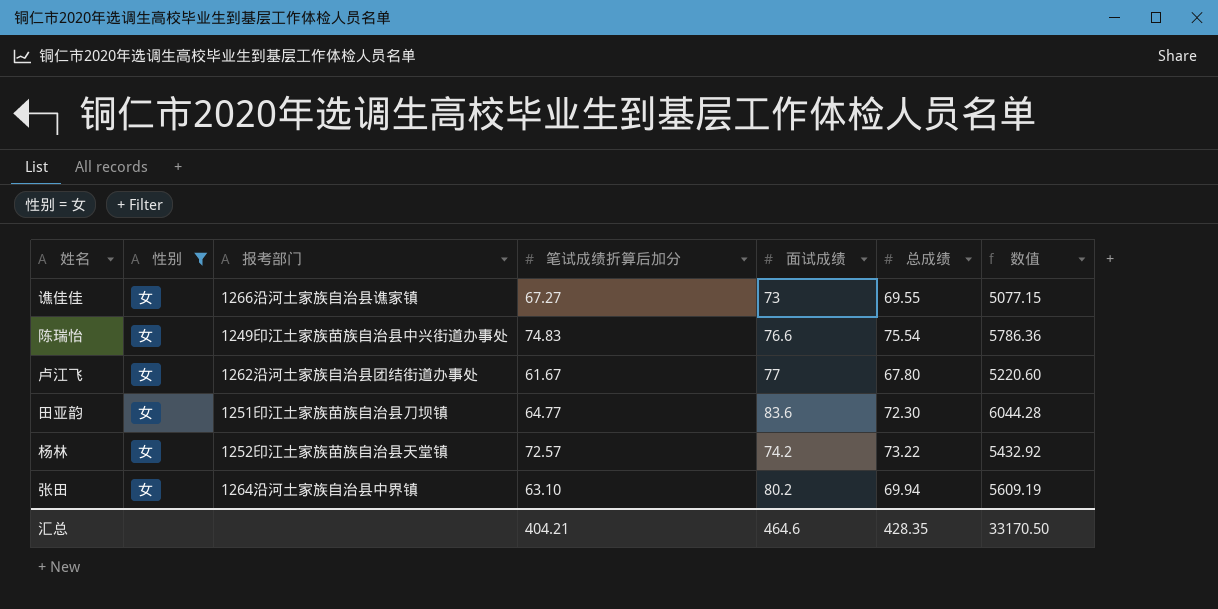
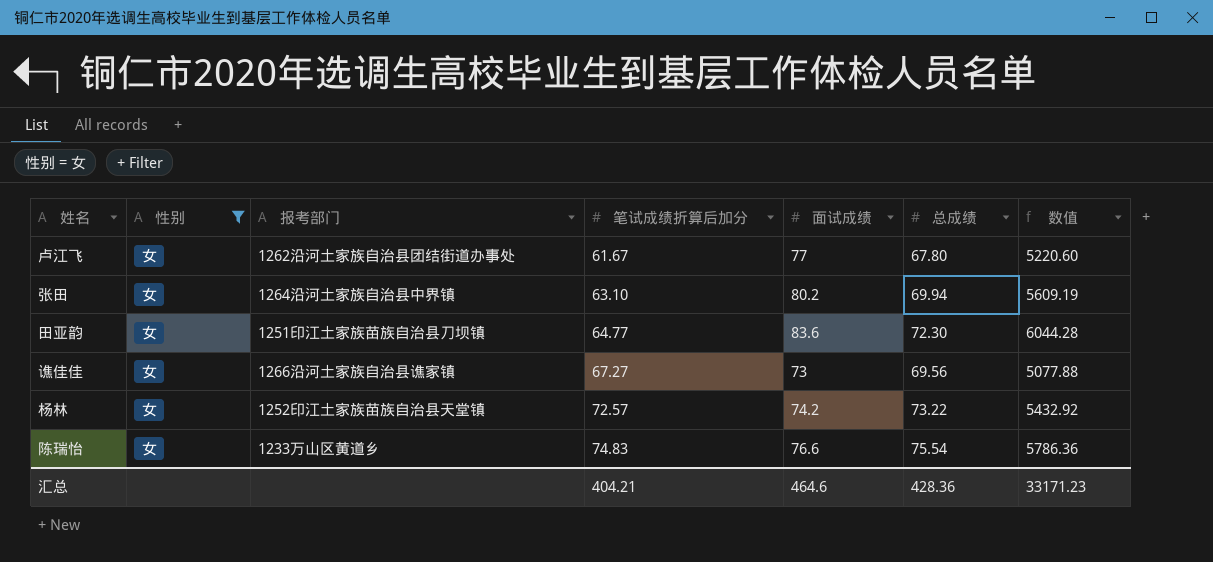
row order: none -> 笔试成绩折算后加分 ascending
谯佳佳 | 总成绩: 69.55 -> 69.56
谯佳佳 | 数值: 5077.15 -> 5077.88
陈瑞怡 | 报考部门: 1249印江土家族苗族自治县中兴街道办事处 -> 1233万山区黄道乡
汇总 | 总成绩: 428.35 -> 428.36
汇总 | 数值: 33170.50 -> 33171.23

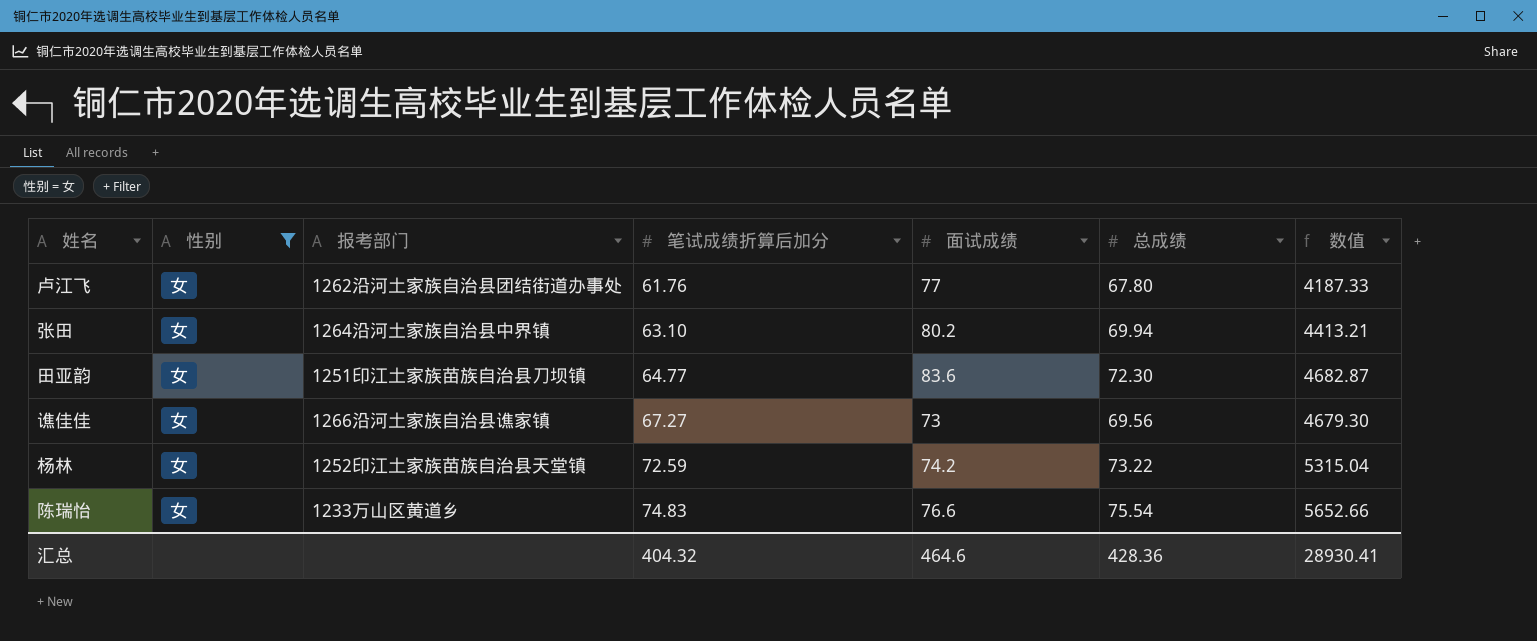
column 数值 | formula: [面试成绩] * [总成绩] -> [笔试成绩折算后加分] * [总成绩]
卢江飞 | 笔试成绩折算后加分: 61.67 -> 61.76
杨林 | 笔试成绩折算后加分: 72.57 -> 72.59
汇总 | 笔试成绩折算后加分: 404.21 -> 404.32
汇总 | 数值: 33171.23 -> 28930.41

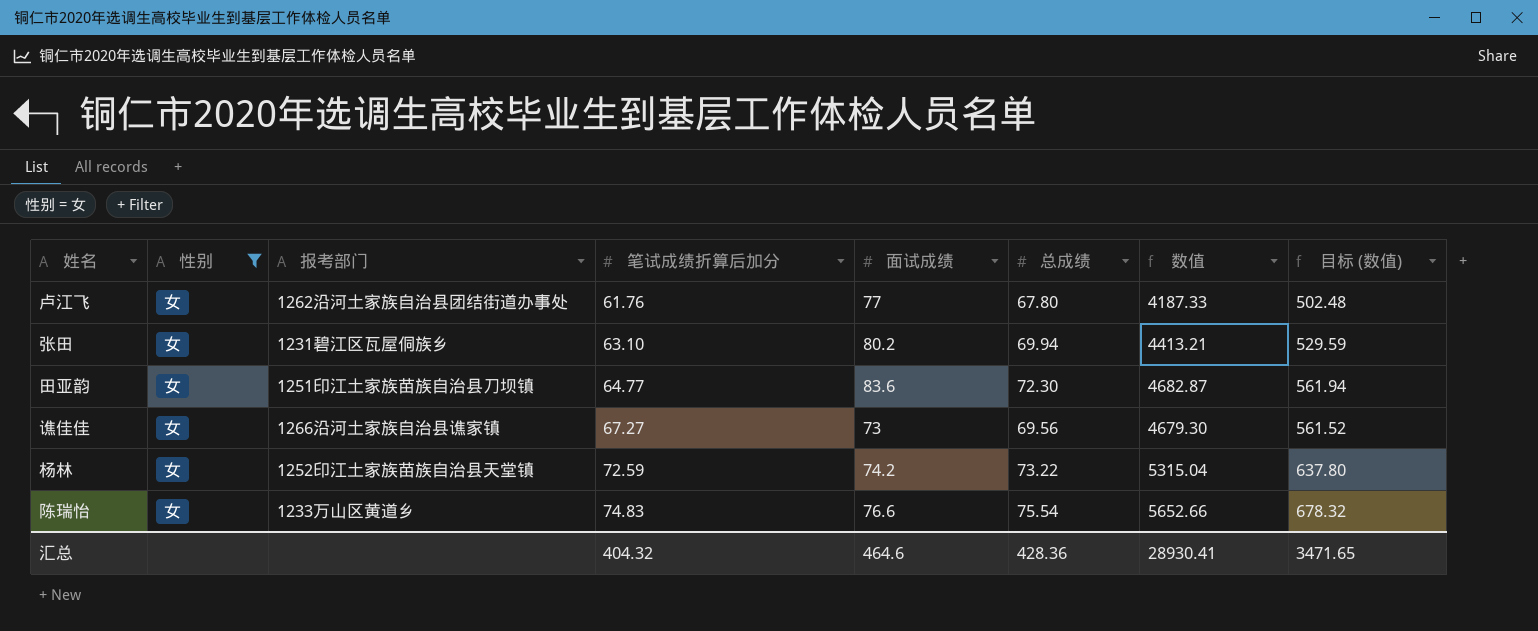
column 目标 (数值) | formula: none -> [数值] * 0.12
张田 | 报考部门: 1264沿河土家族自治县中界镇 -> 1231碧江区瓦屋侗族乡

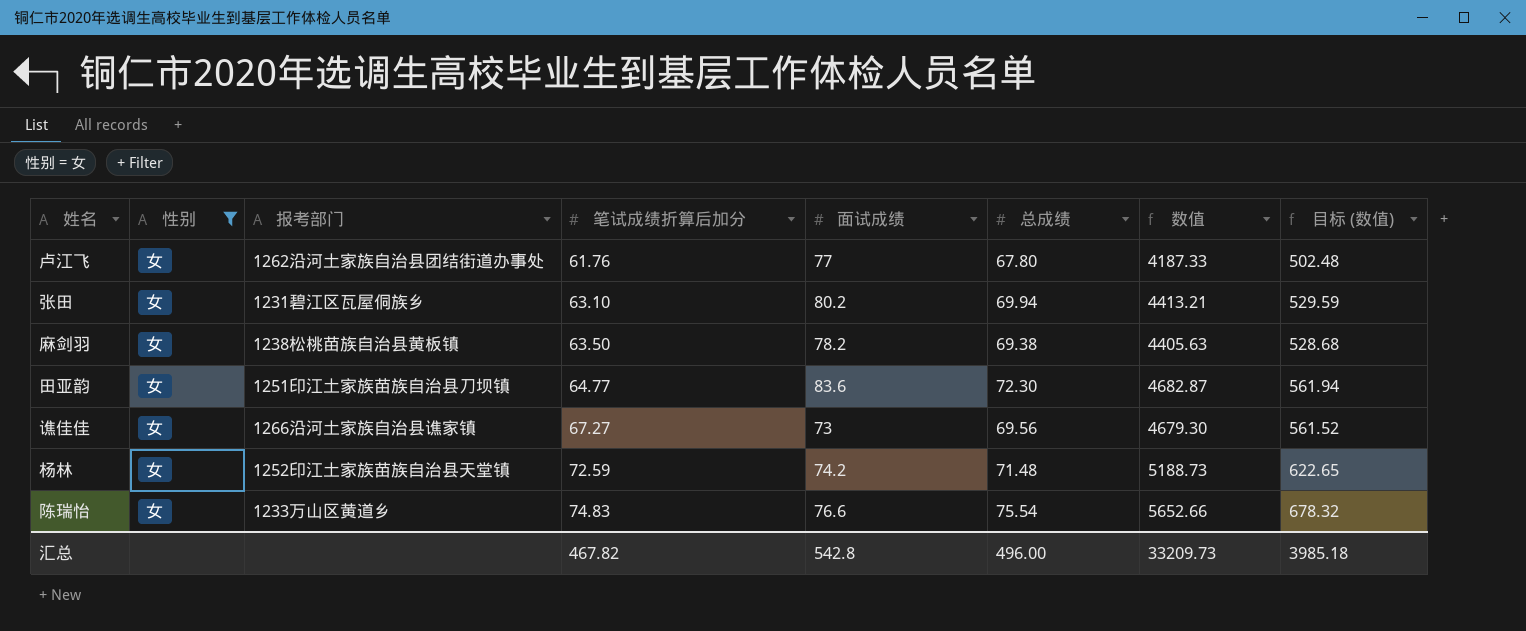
row 麻剑羽: none -> 女 | 1238松桃苗族自治县黄板镇 | 63.50 | 78.2 | 69.38 | 4405.63 | 528.68
杨林 | 总成绩: 73.22 -> 71.48
杨林 | 数值: 5315.04 -> 5188.73
杨林 | 目标 (数值): 637.80 -> 622.65
汇总 | 笔试成绩折算后加分: 404.32 -> 467.82
汇总 | 面试成绩: 464.6 -> 542.8
汇总 | 总成绩: 428.36 -> 496.00
汇总 | 数值: 28930.41 -> 33209.73
汇总 | 目标 (数值): 3471.65 -> 3985.18

